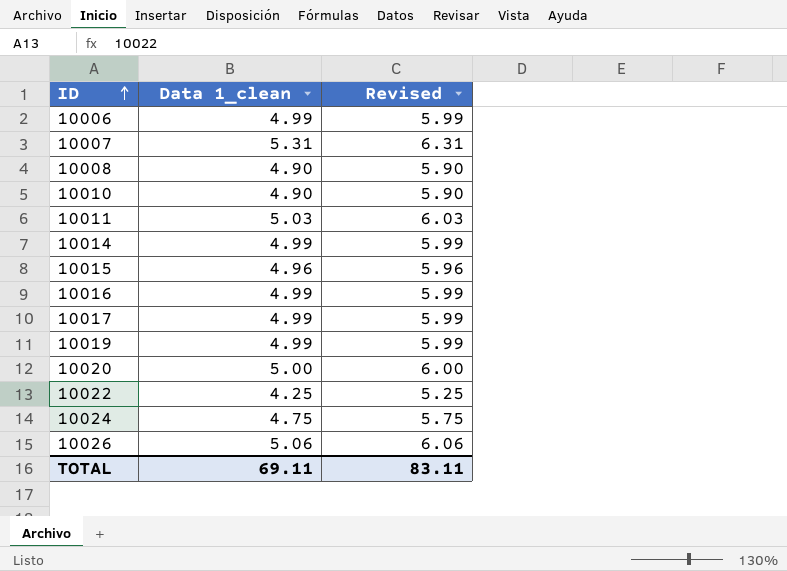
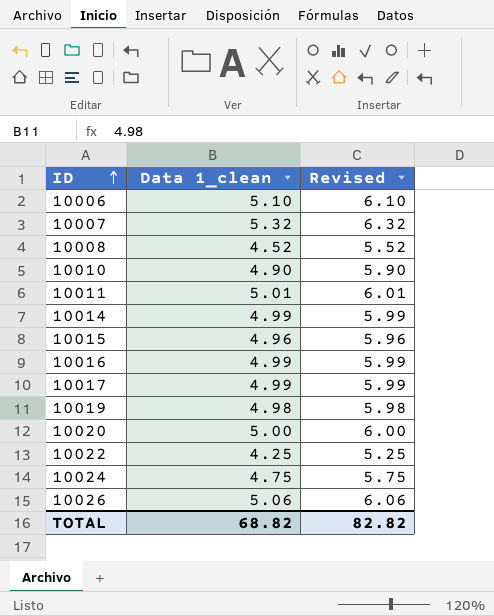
10006 | Data 1_clean: 4.99 -> 5.10
10006 | Revised: 5.99 -> 6.10
10007 | Data 1_clean: 5.31 -> 5.32
10007 | Revised: 6.31 -> 6.32
10008 | Data 1_clean: 4.90 -> 4.52
10008 | Revised: 5.90 -> 5.52
10011 | Data 1_clean: 5.03 -> 5.01
10011 | Revised: 6.03 -> 6.01
10019 | Data 1_clean: 4.99 -> 4.98
10019 | Revised: 5.99 -> 5.98
TOTAL | Data 1_clean: 69.11 -> 68.82
TOTAL | Revised: 83.11 -> 82.82

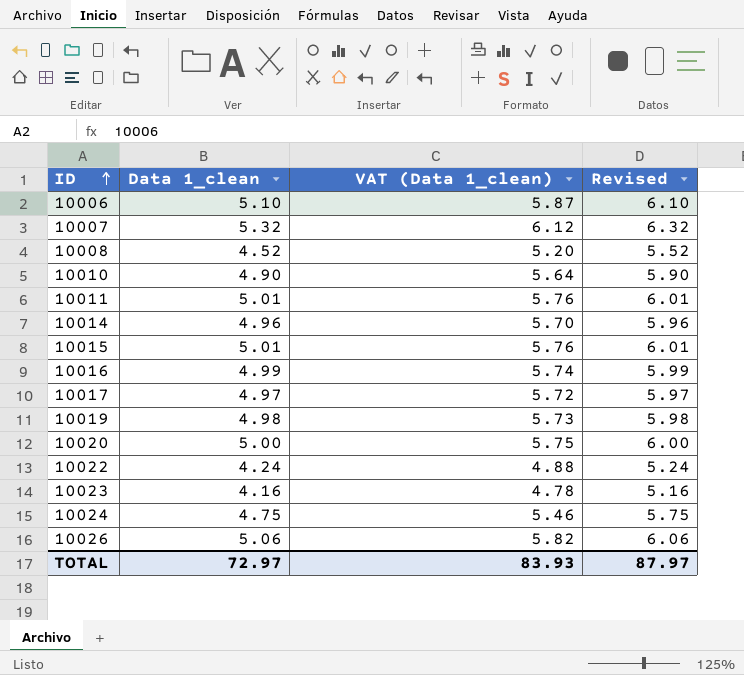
column VAT (Data 1_clean) | formula: none -> [Data 1_clean] * 1.15
10014 | Data 1_clean: 4.99 -> 4.96
10014 | Revised: 5.99 -> 5.96
10015 | Data 1_clean: 4.96 -> 5.01
10015 | Revised: 5.96 -> 6.01
10017 | Data 1_clean: 4.99 -> 4.97
10017 | Revised: 5.99 -> 5.97
10022 | Data 1_clean: 4.25 -> 4.24
10022 | Revised: 5.25 -> 5.24
row 10023: none -> 4.16 | 4.78 | 5.16
TOTAL | Data 1_clean: 68.82 -> 72.97
TOTAL | Revised: 82.82 -> 87.97

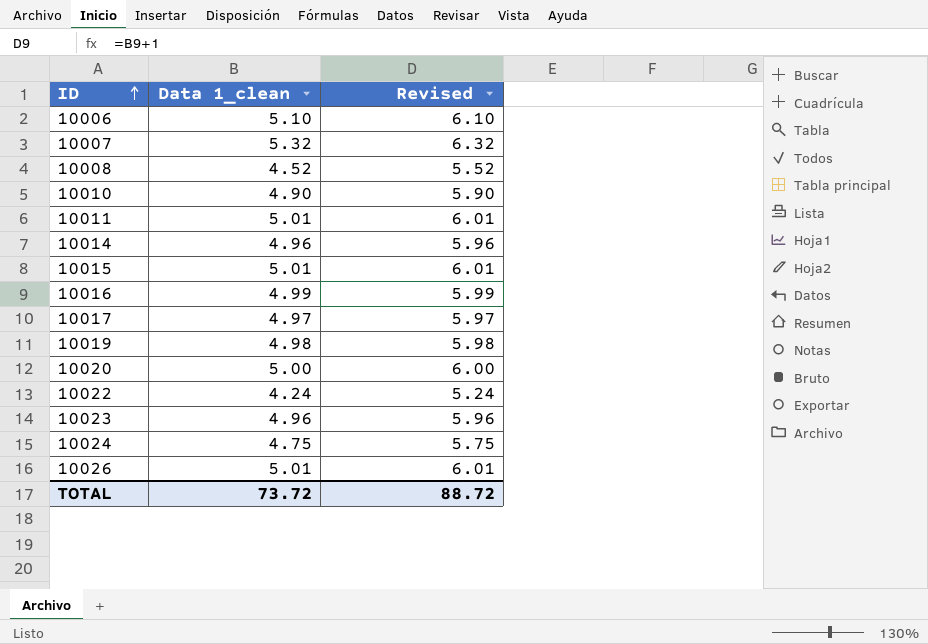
column VAT (Data 1_clean) | formula: [Data 1_clean] * 1.15 -> none
10023 | Data 1_clean: 4.16 -> 4.96
10023 | Revised: 5.16 -> 5.96
10026 | Data 1_clean: 5.06 -> 5.01
10026 | Revised: 6.06 -> 6.01
TOTAL | Data 1_clean: 72.97 -> 73.72
TOTAL | Revised: 87.97 -> 88.72

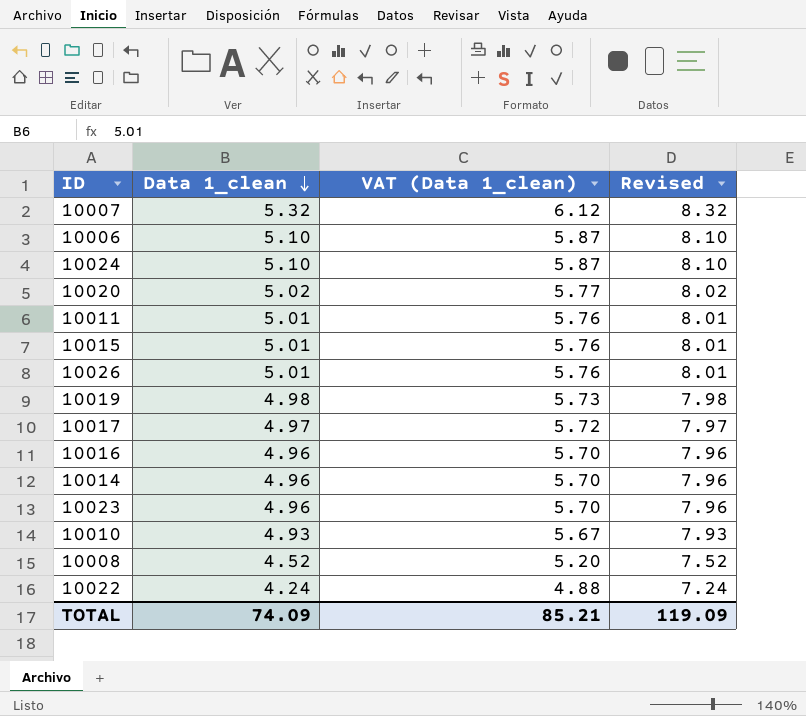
row order: ID ascending -> Data 1_clean descending
column VAT (Data 1_clean) | formula: none -> [Data 1_clean] * 1.15
column Revised | formula: [Data 1_clean] + 1 -> [Data 1_clean] + 3
10024 | Data 1_clean: 4.75 -> 5.10
10020 | Data 1_clean: 5.00 -> 5.02
10016 | Data 1_clean: 4.99 -> 4.96
10010 | Data 1_clean: 4.90 -> 4.93
TOTAL | Data 1_clean: 73.72 -> 74.09
TOTAL | Revised: 88.72 -> 119.09

